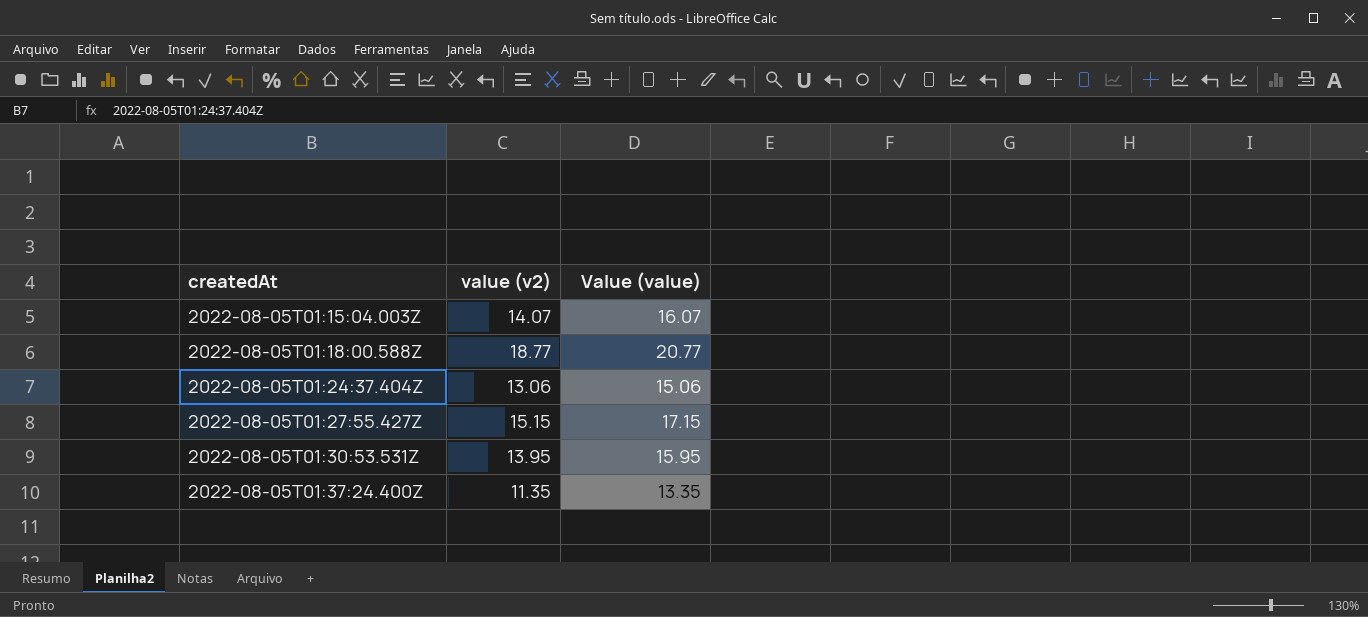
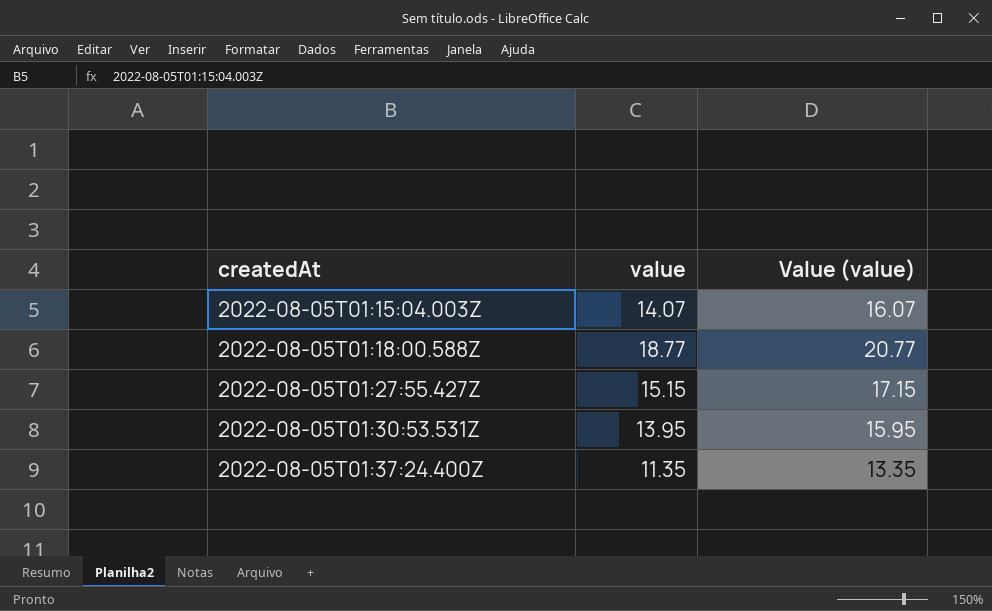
column name: value (v2) -> value
row 2022-08-05T01:24:37.404Z: 13.06 | 15.06 -> none

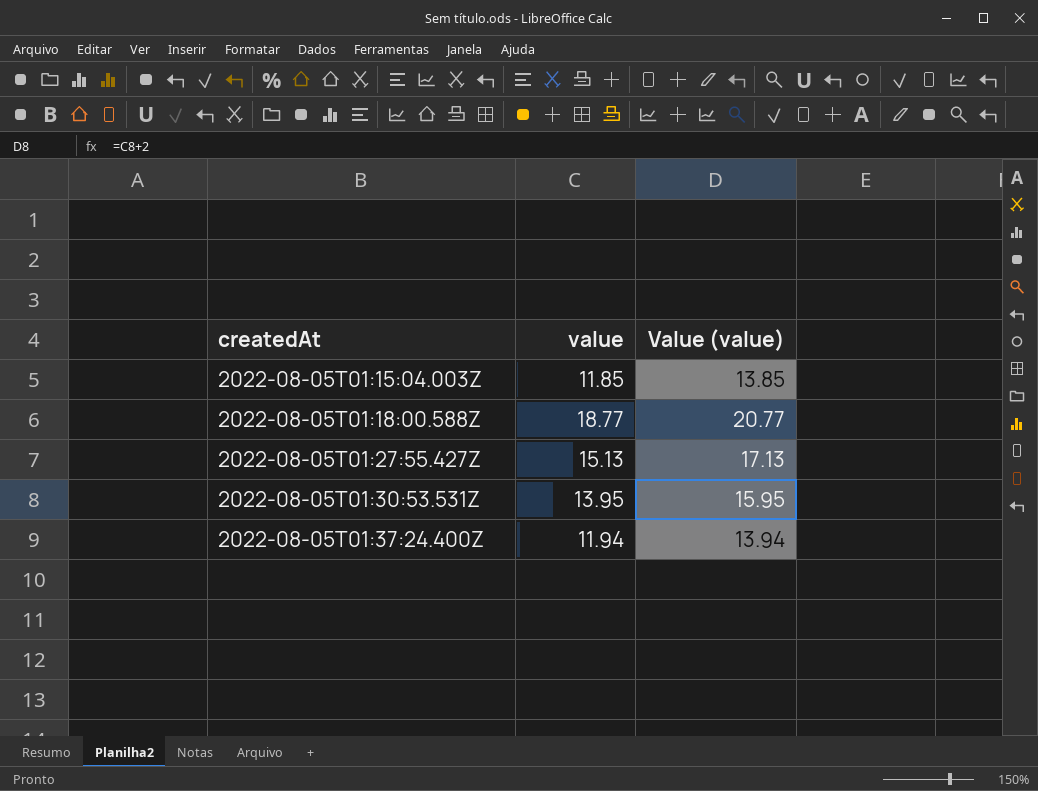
2022-08-05T01:15:04.003Z | value: 14.07 -> 11.85
2022-08-05T01:15:04.003Z | Value (value): 16.07 -> 13.85
2022-08-05T01:27:55.427Z | value: 15.15 -> 15.13
2022-08-05T01:27:55.427Z | Value (value): 17.15 -> 17.13
2022-08-05T01:37:24.400Z | value: 11.35 -> 11.94
2022-08-05T01:37:24.400Z | Value (value): 13.35 -> 13.94

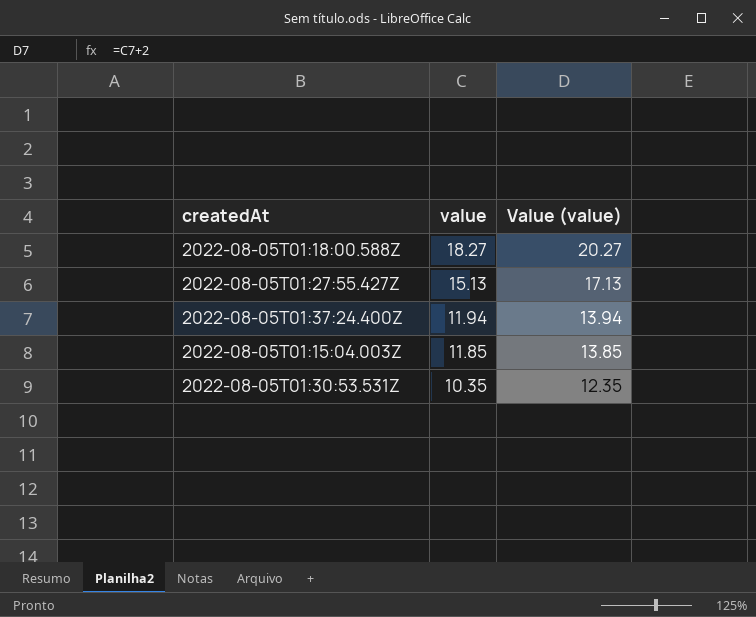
row order: createdAt ascending -> value descending
2022-08-05T01:18:00.588Z | value: 18.77 -> 18.27
2022-08-05T01:18:00.588Z | Value (value): 20.77 -> 20.27
2022-08-05T01:30:53.531Z | value: 13.95 -> 10.35
2022-08-05T01:30:53.531Z | Value (value): 15.95 -> 12.35

